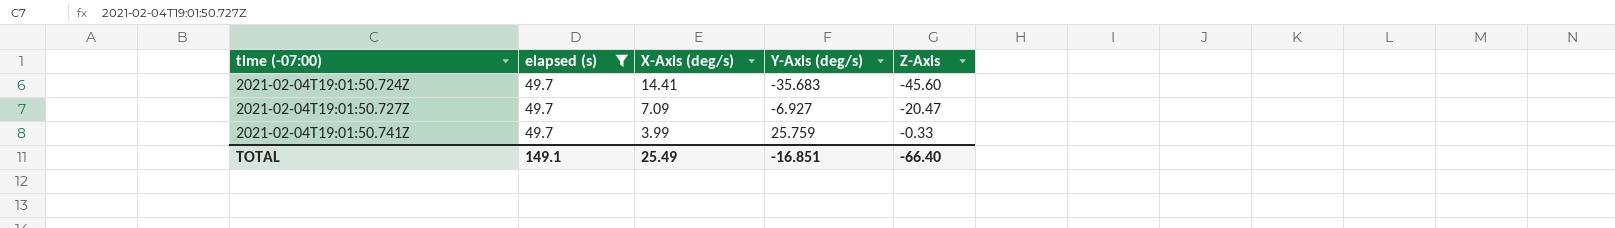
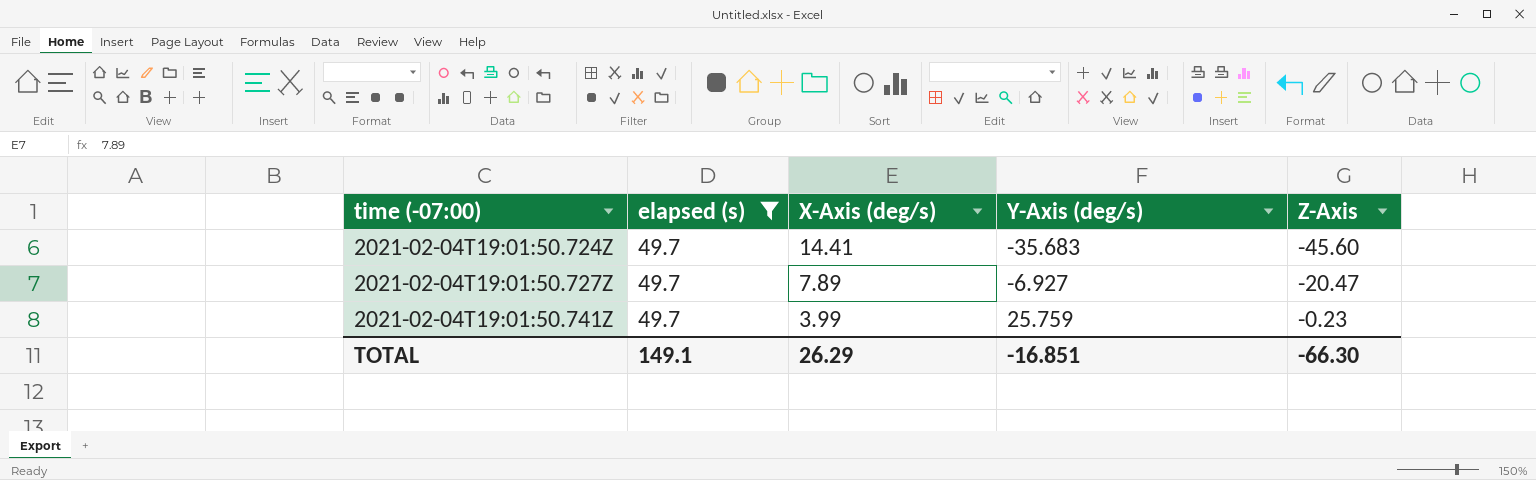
2021-02-04T19:01:50.727Z | X-Axis (deg/s): 7.09 -> 7.89
2021-02-04T19:01:50.741Z | Z-Axis: -0.33 -> -0.23
TOTAL | X-Axis (deg/s): 25.49 -> 26.29
TOTAL | Z-Axis: -66.40 -> -66.30

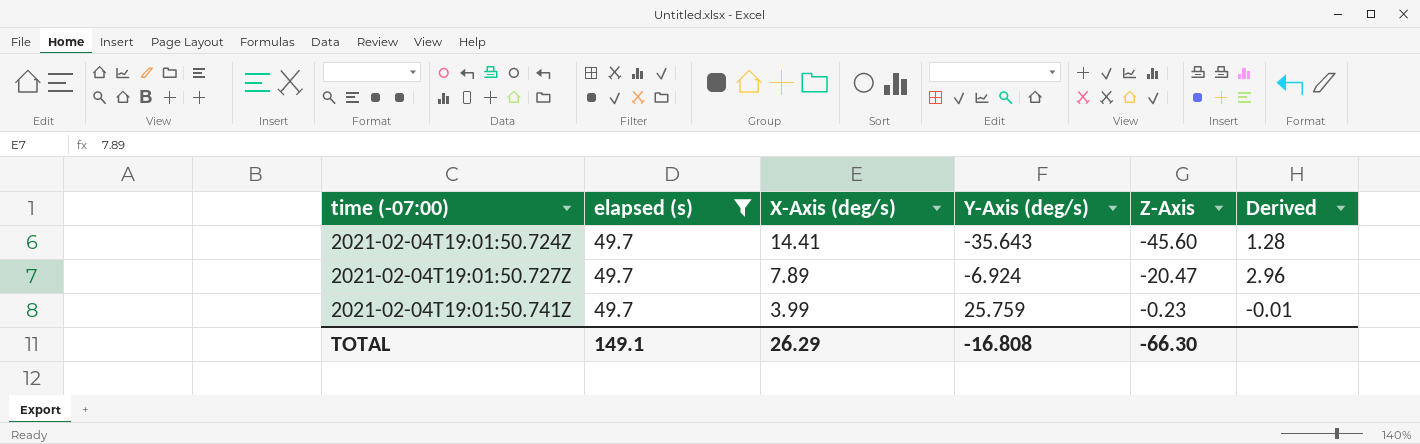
column Derived | formula: none -> [Z-Axis] / [Y-Axis (deg/s)]
2021-02-04T19:01:50.724Z | Y-Axis (deg/s): -35.683 -> -35.643
2021-02-04T19:01:50.727Z | Y-Axis (deg/s): -6.927 -> -6.924
TOTAL | Y-Axis (deg/s): -16.851 -> -16.808

